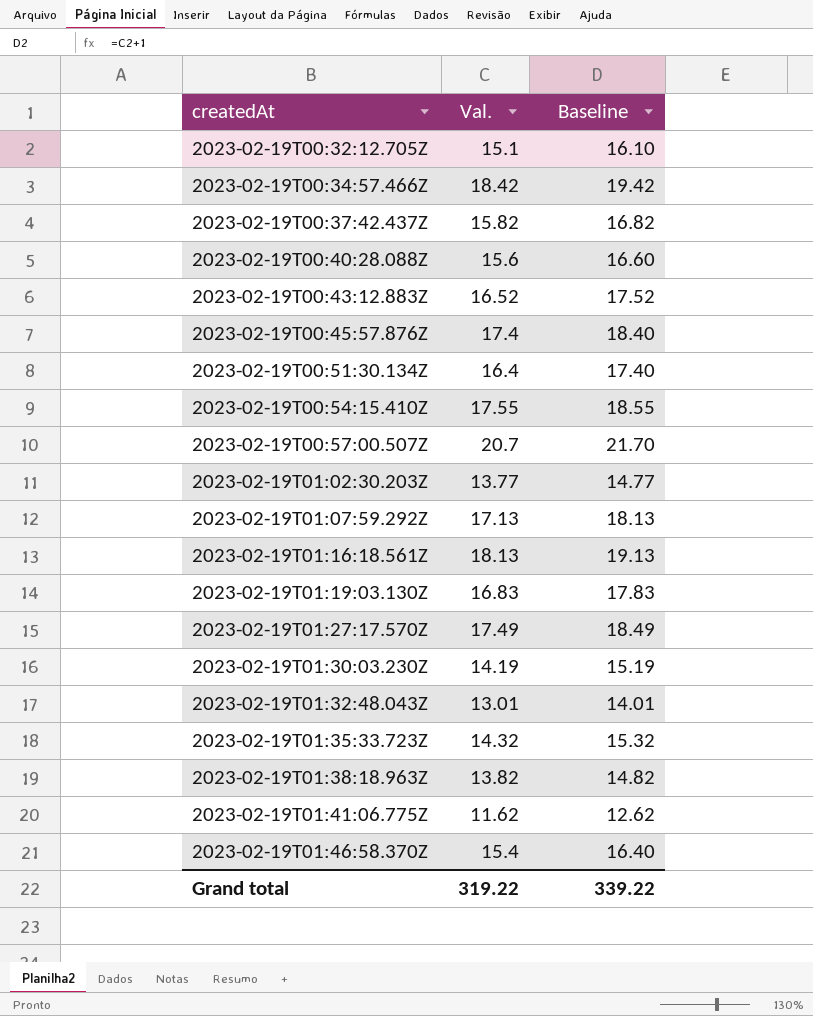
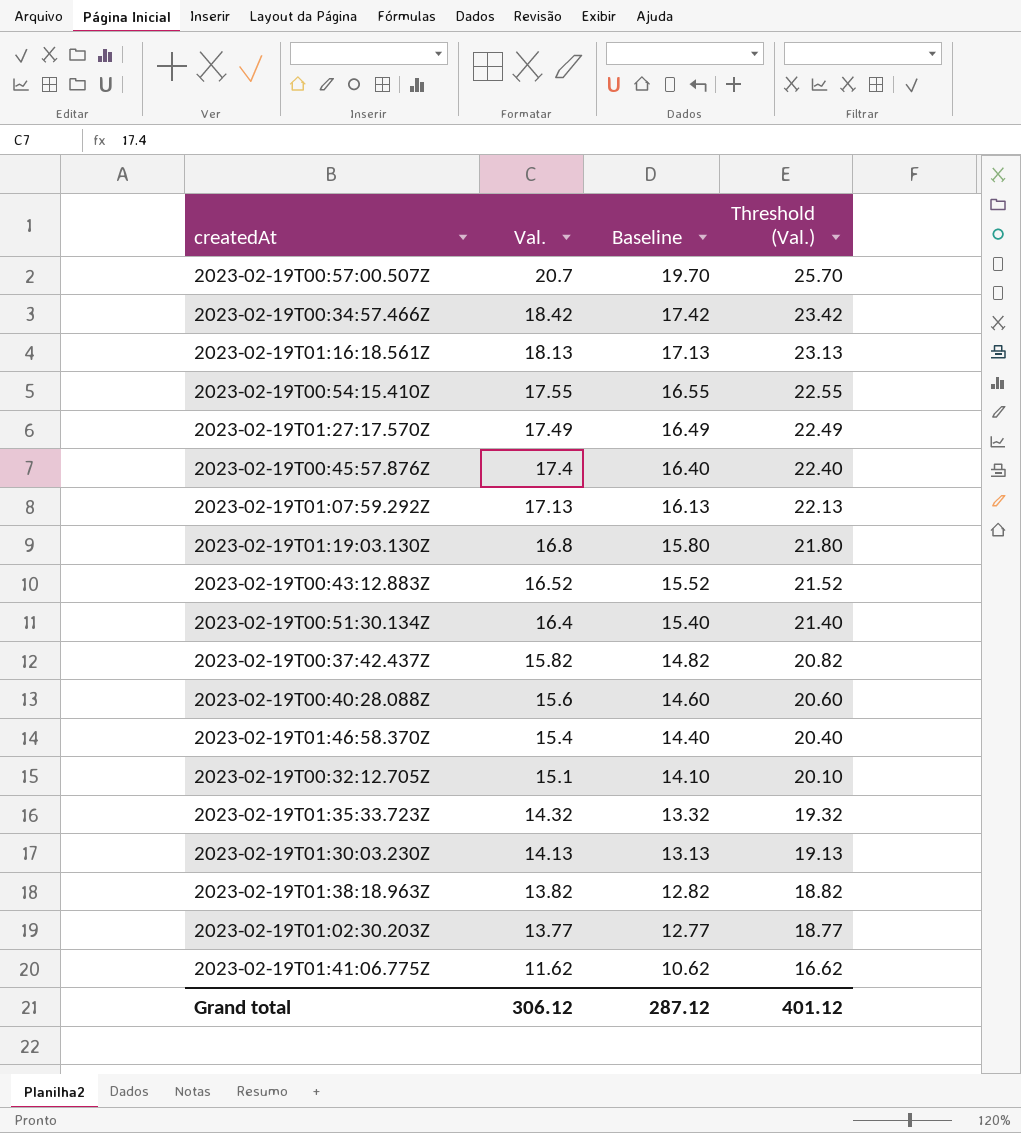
row order: createdAt ascending -> Val. descending
column Baseline | formula: [Val.] + 1 -> [Val.] - 1
column Threshold (Val.) | formula: none -> [Val.] + 5
row 2023-02-19T01:32:48.043Z: 13.01 | 14.01 -> none
2023-02-19T01:19:03.130Z | Val.: 16.83 -> 16.8
2023-02-19T01:30:03.230Z | Val.: 14.19 -> 14.13
Grand total | Val.: 319.22 -> 306.12
Grand total | Baseline: 339.22 -> 287.12

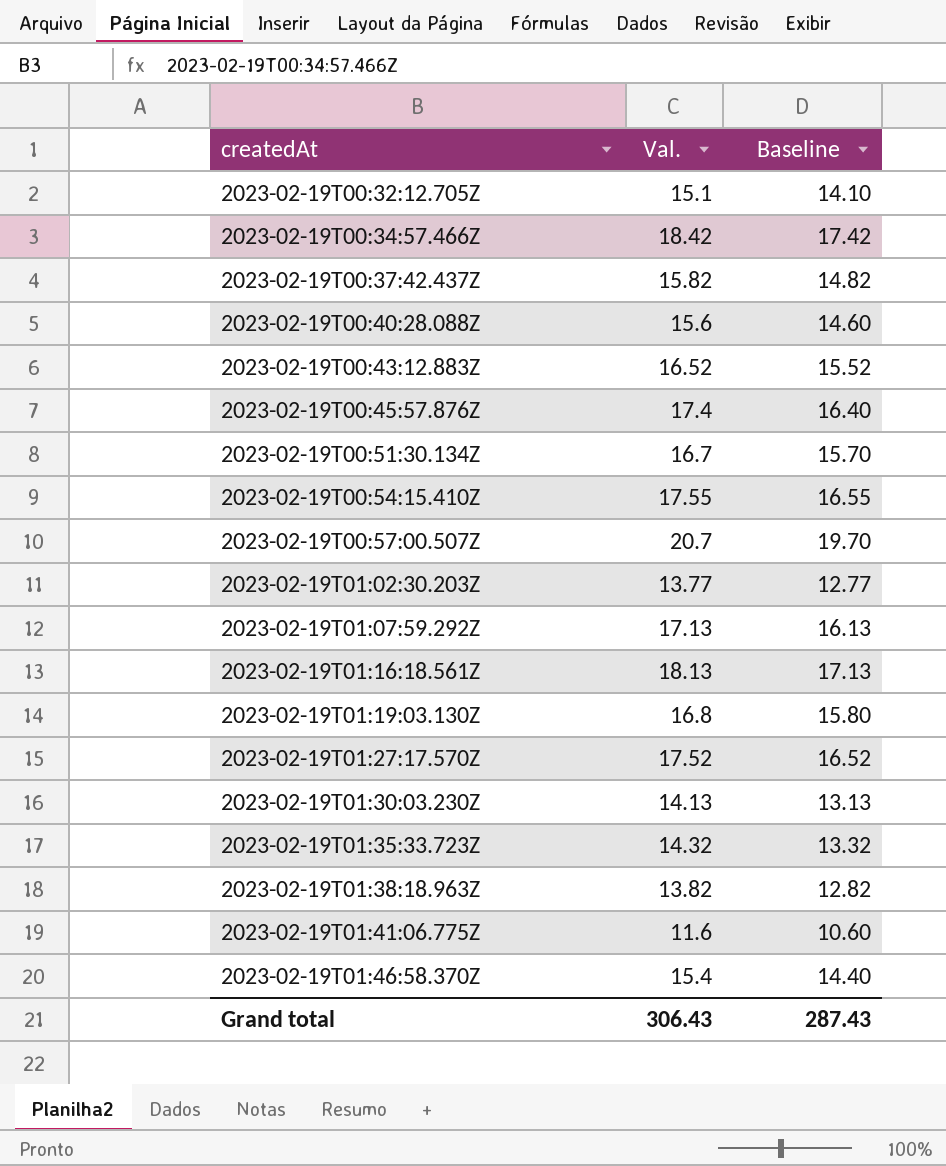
row order: Val. descending -> createdAt ascending
column Threshold (Val.) | formula: [Val.] + 5 -> none
2023-02-19T00:51:30.134Z | Val.: 16.4 -> 16.7
2023-02-19T00:51:30.134Z | Baseline: 15.40 -> 15.70
2023-02-19T01:27:17.570Z | Val.: 17.49 -> 17.52
2023-02-19T01:27:17.570Z | Baseline: 16.49 -> 16.52
2023-02-19T01:41:06.775Z | Val.: 11.62 -> 11.6
2023-02-19T01:41:06.775Z | Baseline: 10.62 -> 10.60
Grand total | Val.: 306.12 -> 306.43
Grand total | Baseline: 287.12 -> 287.43

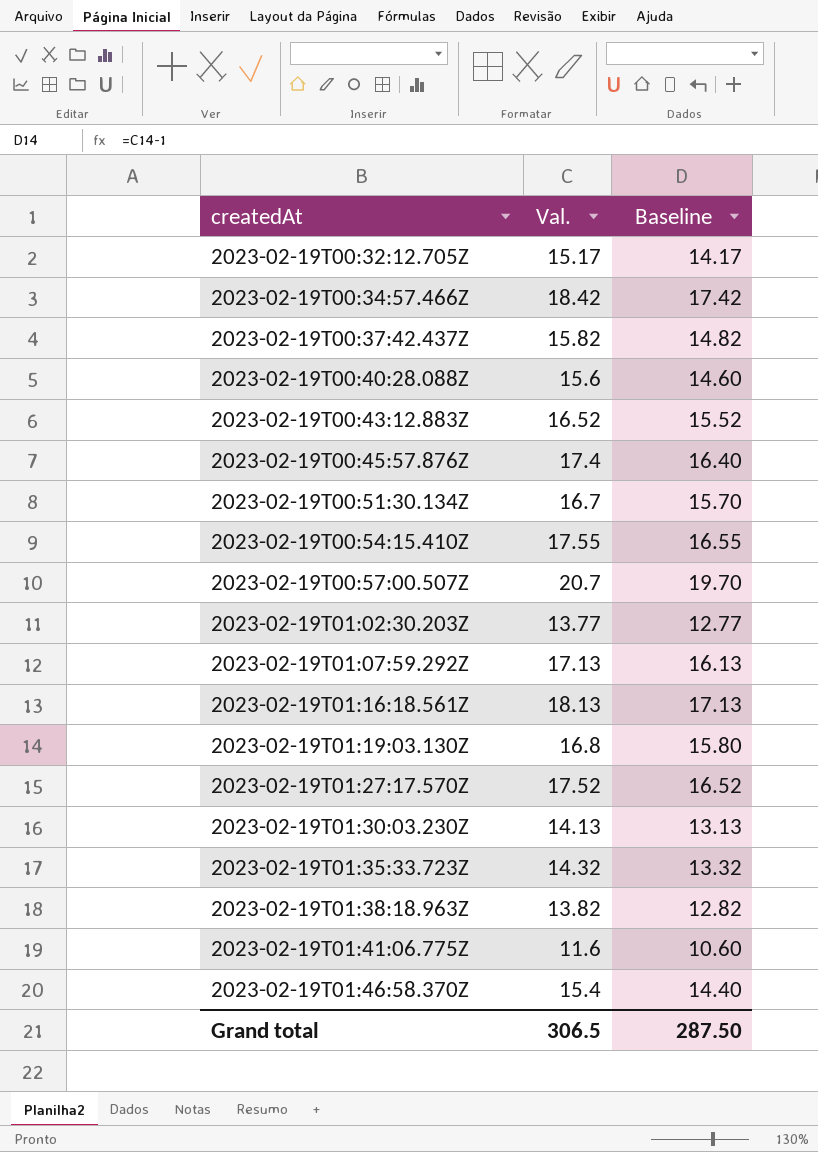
2023-02-19T00:32:12.705Z | Val.: 15.1 -> 15.17
2023-02-19T00:32:12.705Z | Baseline: 14.10 -> 14.17
Grand total | Val.: 306.43 -> 306.5
Grand total | Baseline: 287.43 -> 287.50

